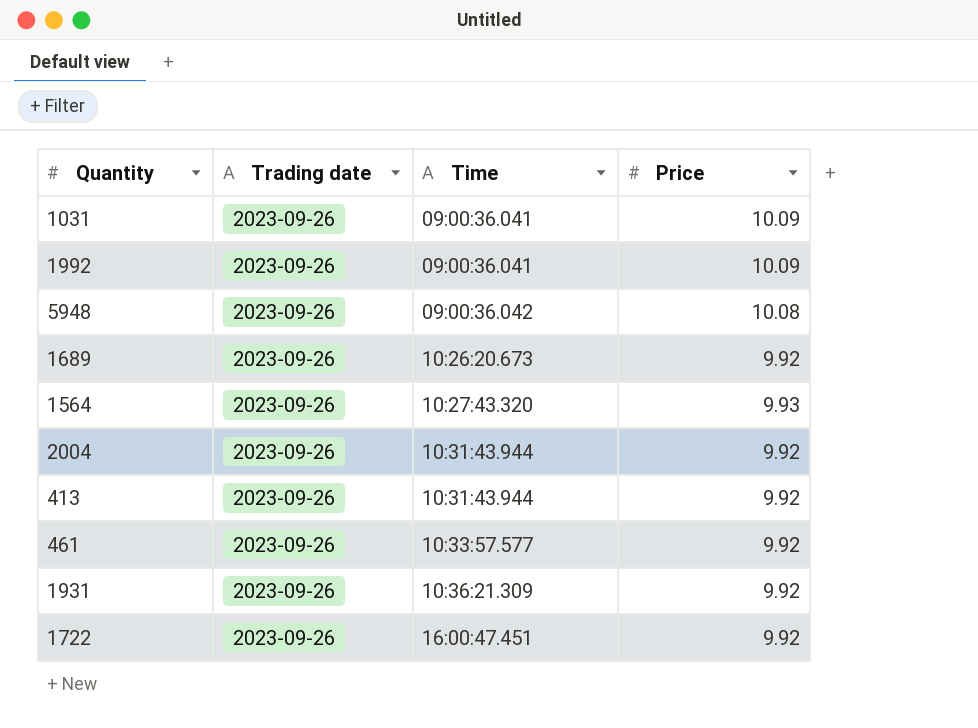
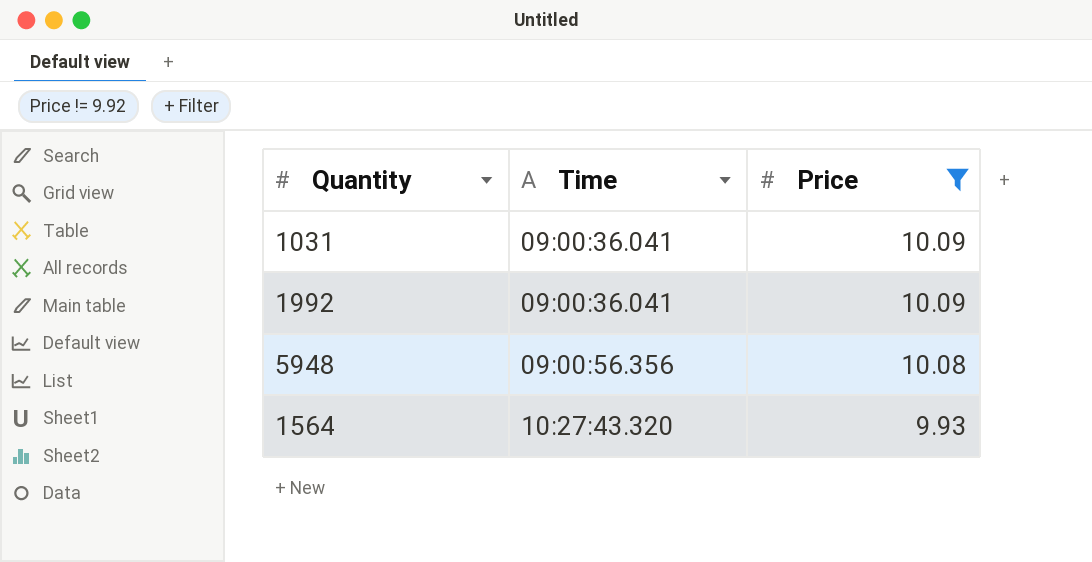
filter: none -> Price != 9.92
column Trading date | position: 2 -> none
5948 | Time: 09:00:36.042 -> 09:00:56.356

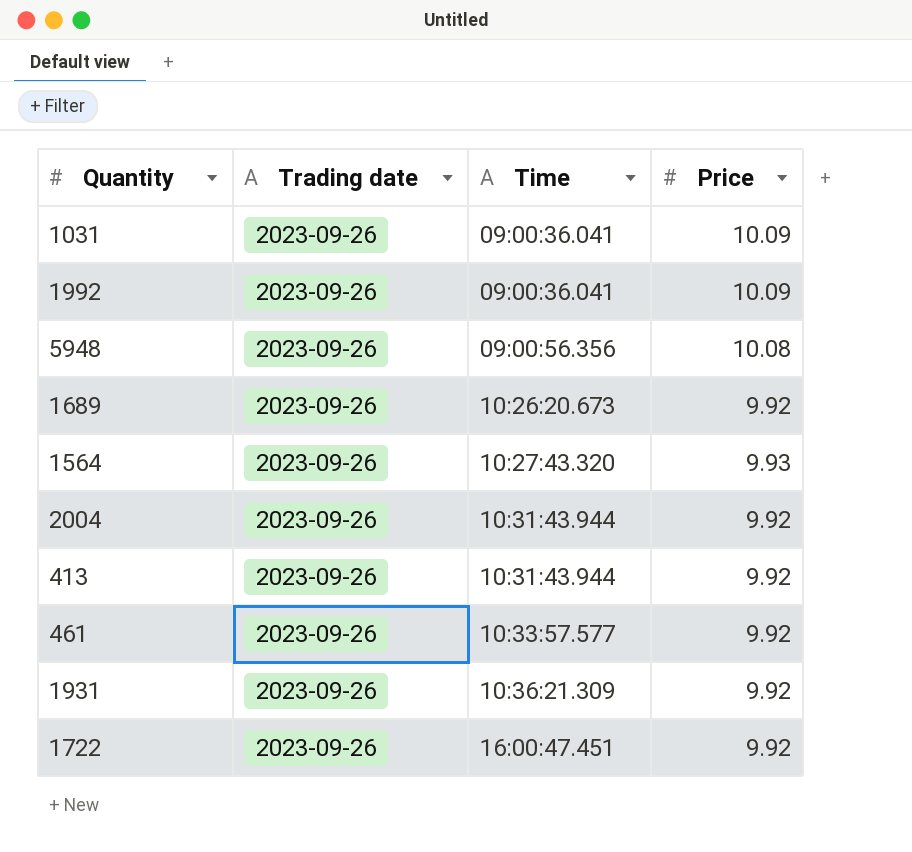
filter: Price != 9.92 -> none
column Trading date | position: none -> 2

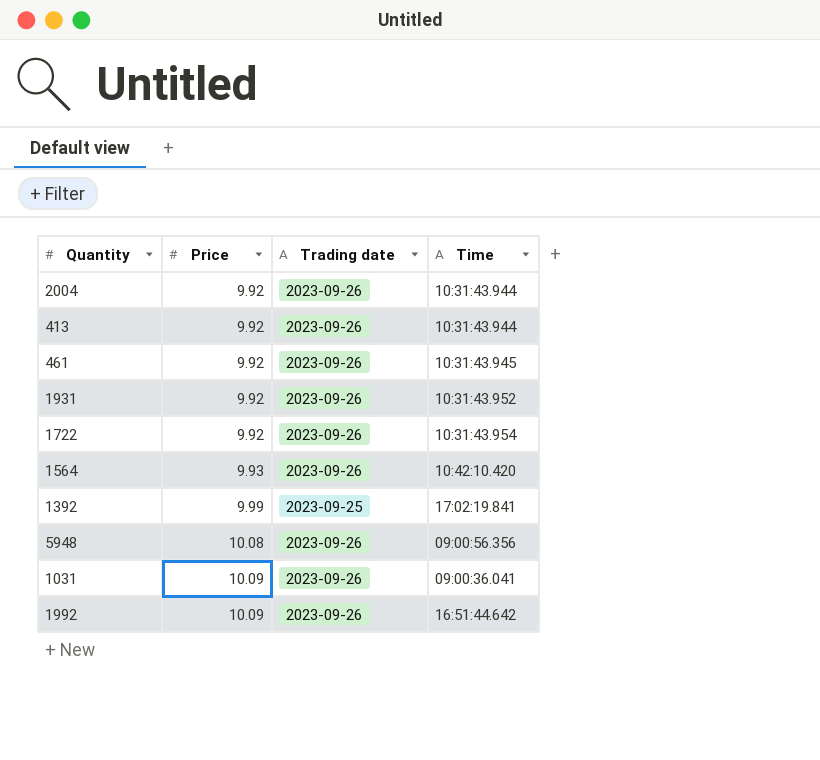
row order: Time ascending -> Price ascending
column Price | position: 4 -> 2
row 1689: 2023-09-26 | 10:26:20.673 | 9.92 -> none
461 | Time: 10:33:57.577 -> 10:31:43.945
1931 | Time: 10:36:21.309 -> 10:31:43.952
1722 | Time: 16:00:47.451 -> 10:31:43.954
1564 | Time: 10:27:43.320 -> 10:42:10.420
row 1392: none -> 9.99 | 2023-09-25 | 17:02:19.841
1992 | Time: 09:00:36.041 -> 16:51:44.642

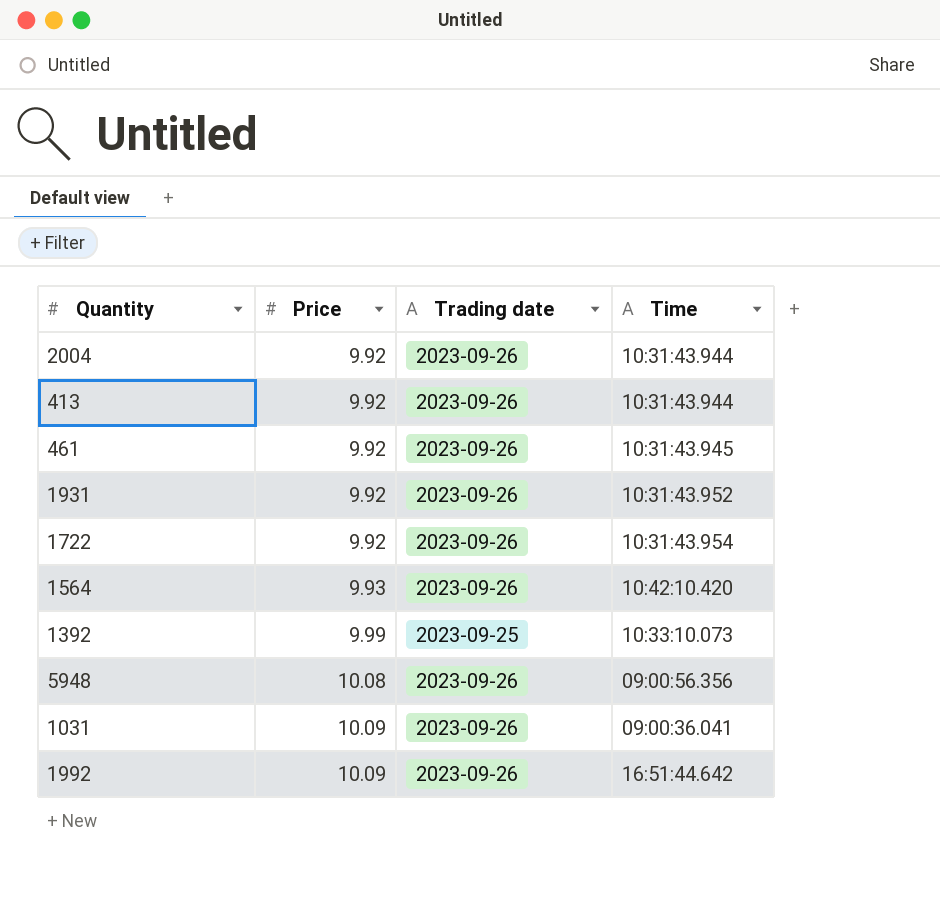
1392 | Time: 17:02:19.841 -> 10:33:10.073

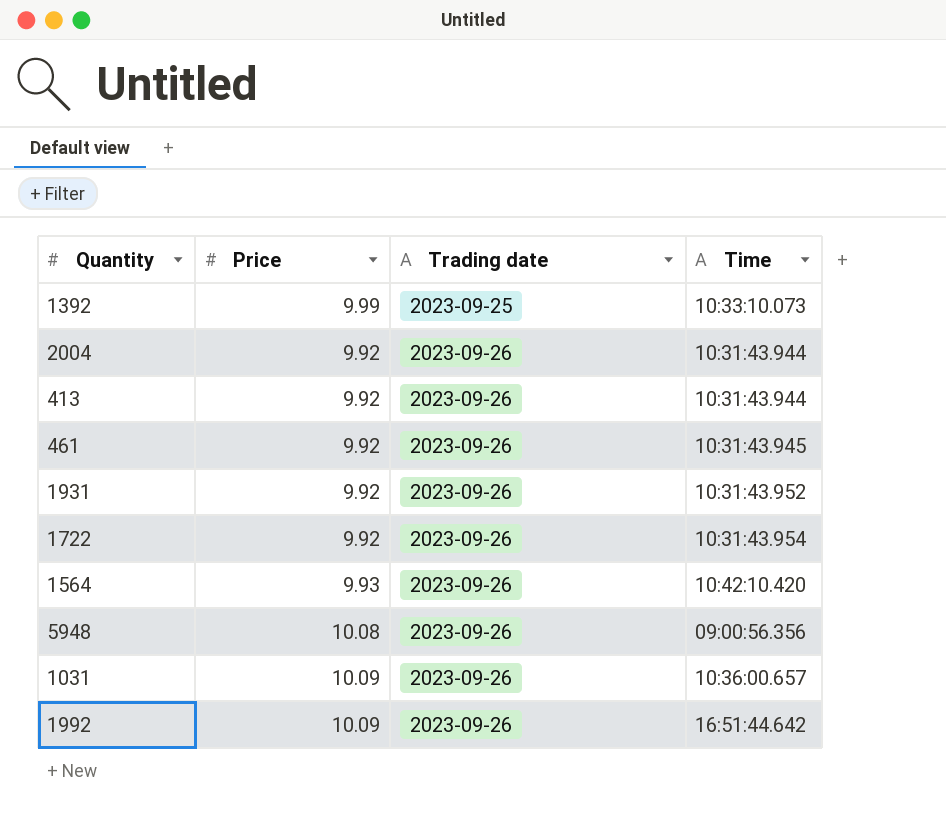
row order: Price ascending -> Trading date ascending
1031 | Time: 09:00:36.041 -> 10:36:00.657

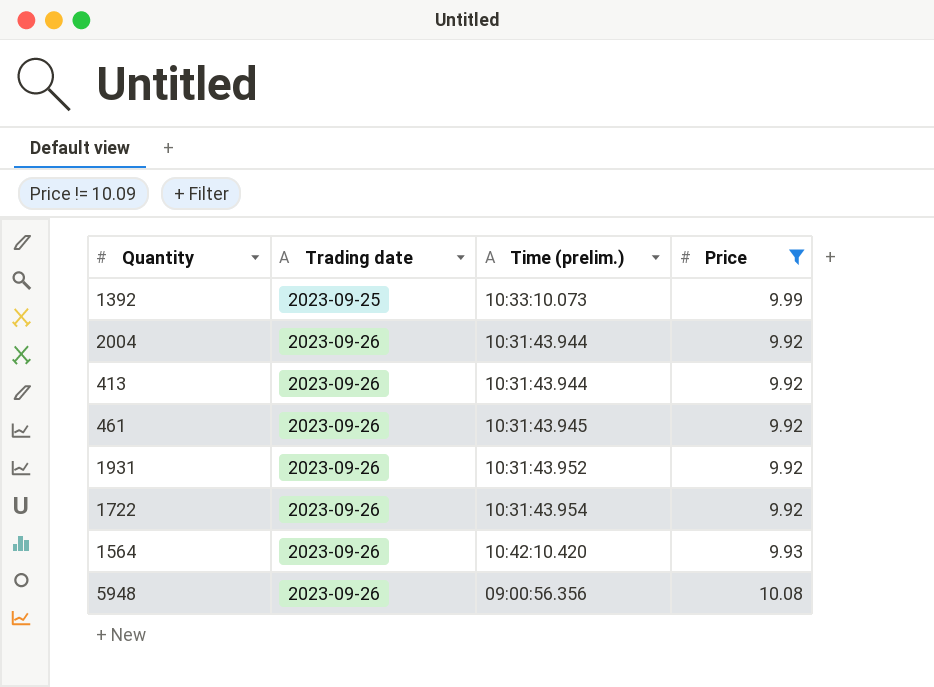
filter: none -> Price != 10.09
column name: Time -> Time (prelim.)
column Price | position: 2 -> 4

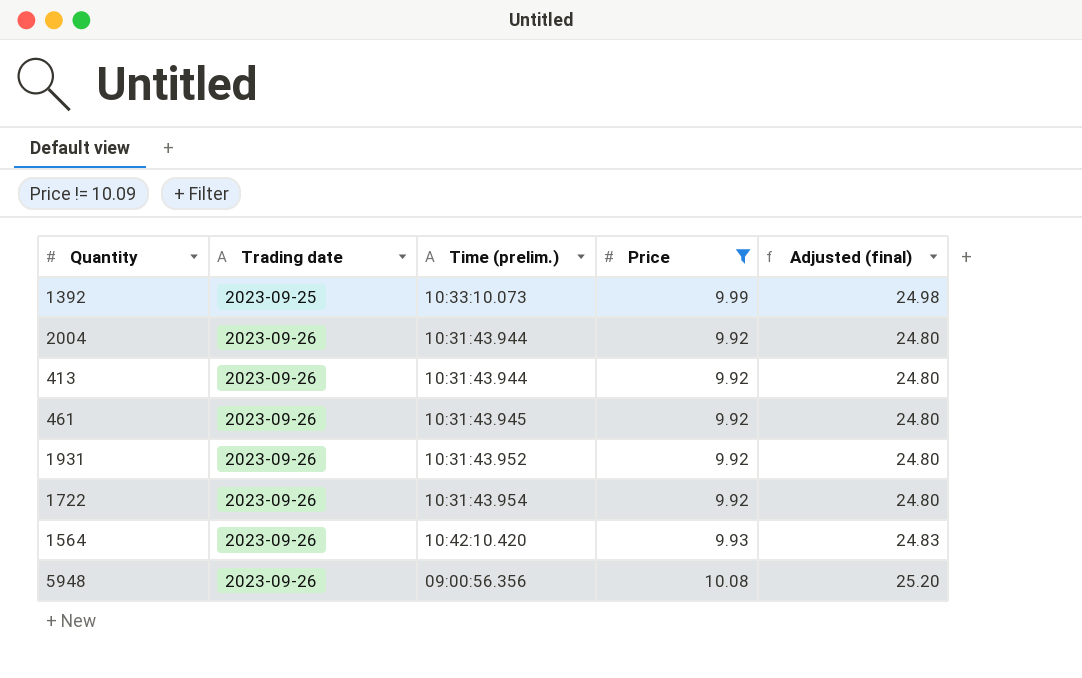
column Adjusted (final) | formula: none -> [Price] * 2.5

